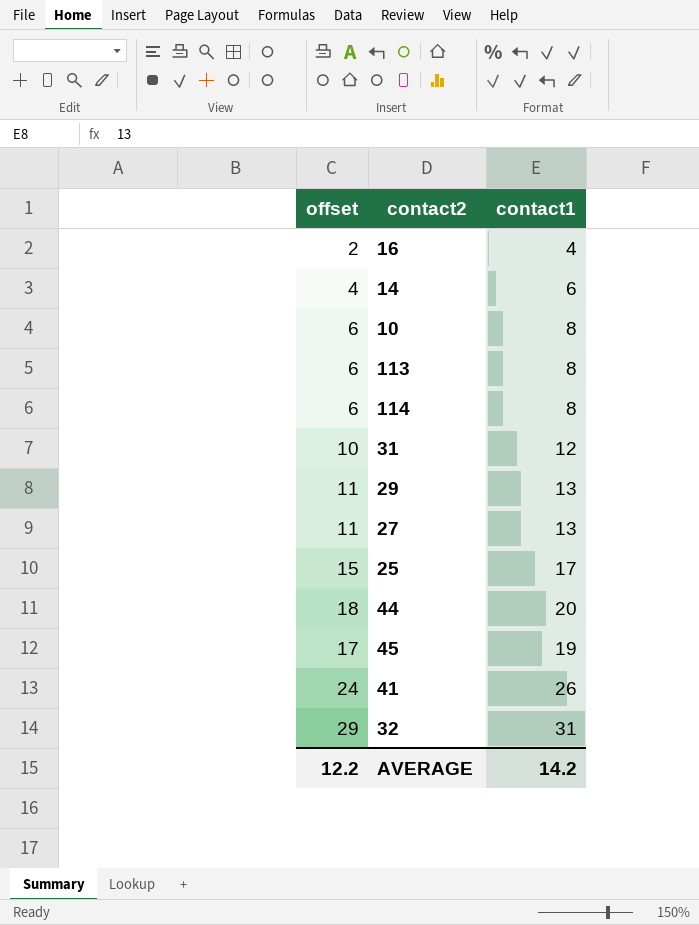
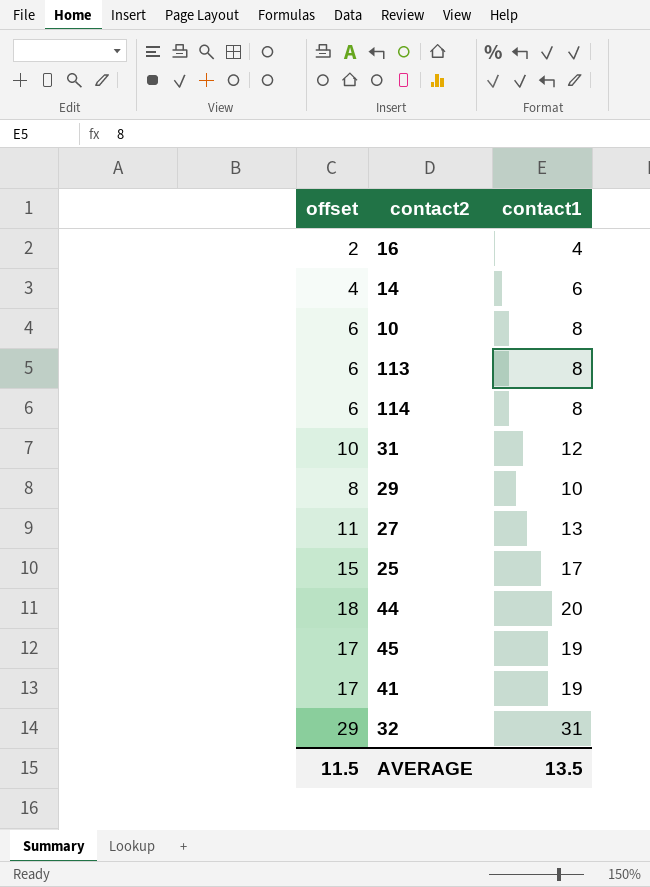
29 | offset: 11 -> 8
29 | contact1: 13 -> 10
41 | offset: 24 -> 17
41 | contact1: 26 -> 19
AVERAGE | offset: 12.2 -> 11.5
AVERAGE | contact1: 14.2 -> 13.5

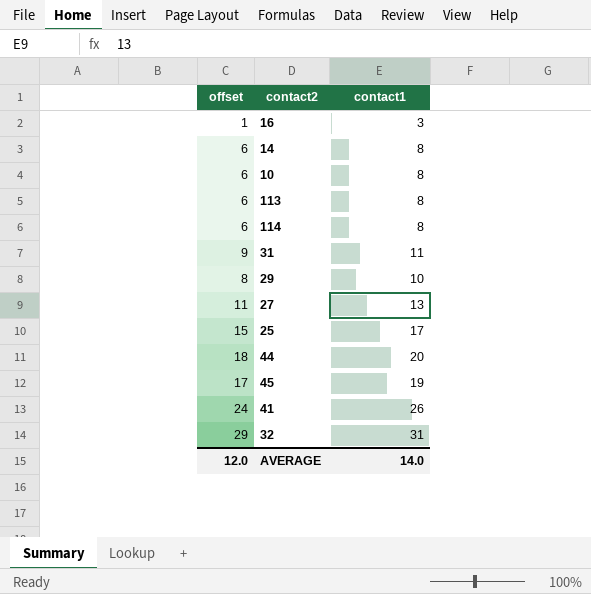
16 | offset: 2 -> 1
16 | contact1: 4 -> 3
14 | offset: 4 -> 6
14 | contact1: 6 -> 8
31 | offset: 10 -> 9
31 | contact1: 12 -> 11
41 | offset: 17 -> 24
41 | contact1: 19 -> 26
AVERAGE | offset: 11.5 -> 12.0
AVERAGE | contact1: 13.5 -> 14.0

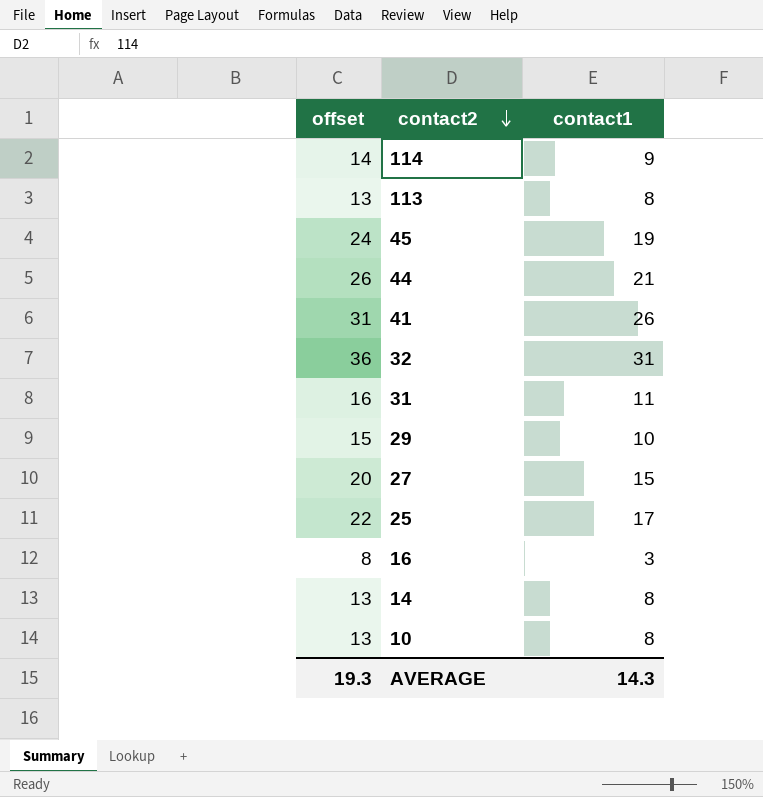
row order: none -> contact2 descending
column offset | formula: [contact1] - 2 -> [contact1] + 5
114 | contact1: 8 -> 9
44 | contact1: 20 -> 21
27 | contact1: 13 -> 15
AVERAGE | offset: 12.0 -> 19.3
AVERAGE | contact1: 14.0 -> 14.3

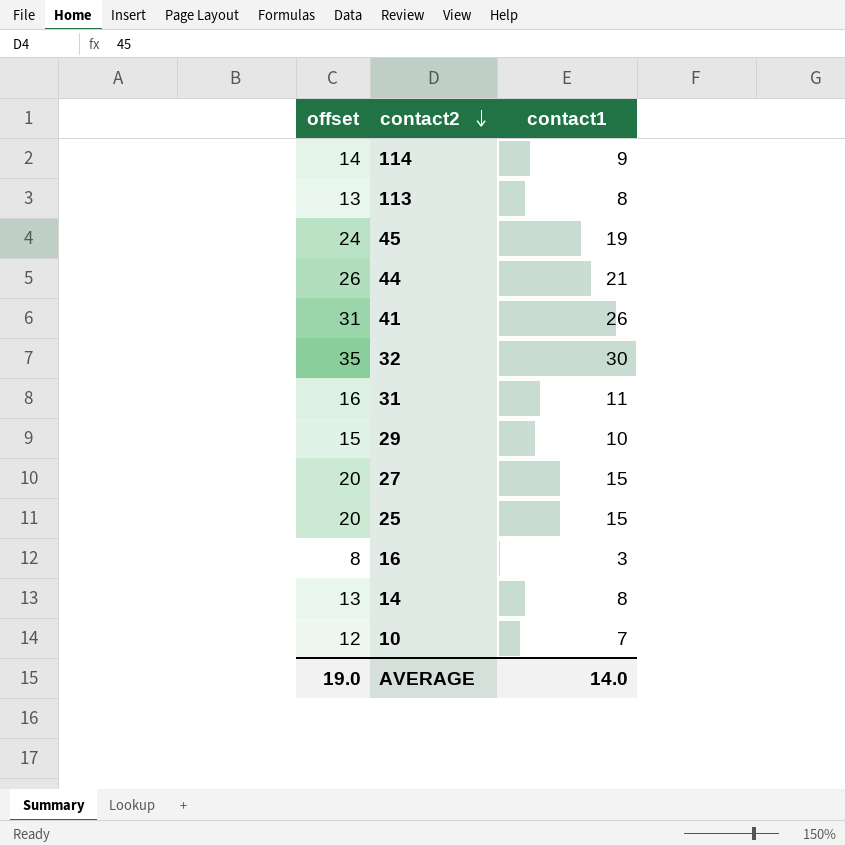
32 | offset: 36 -> 35
32 | contact1: 31 -> 30
25 | offset: 22 -> 20
25 | contact1: 17 -> 15
10 | offset: 13 -> 12
10 | contact1: 8 -> 7
AVERAGE | offset: 19.3 -> 19.0
AVERAGE | contact1: 14.3 -> 14.0

